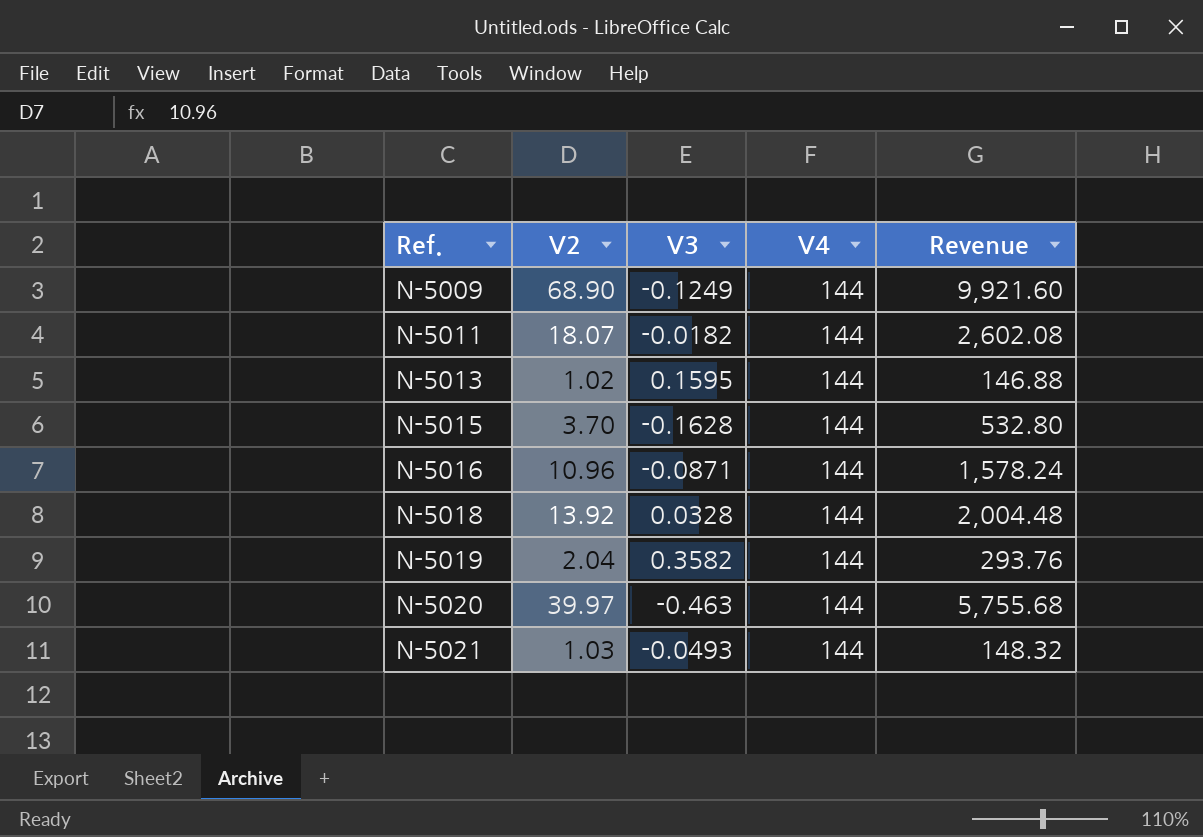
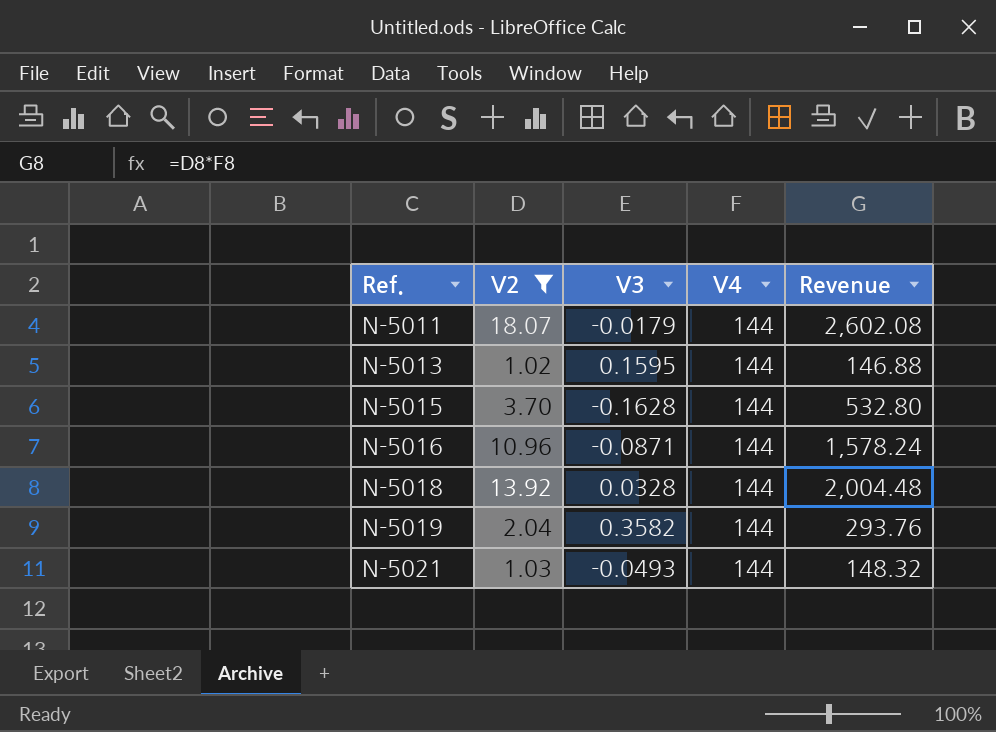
filter: none -> V2 <= 18.07
N-5011 | V3: -0.0182 -> -0.0179

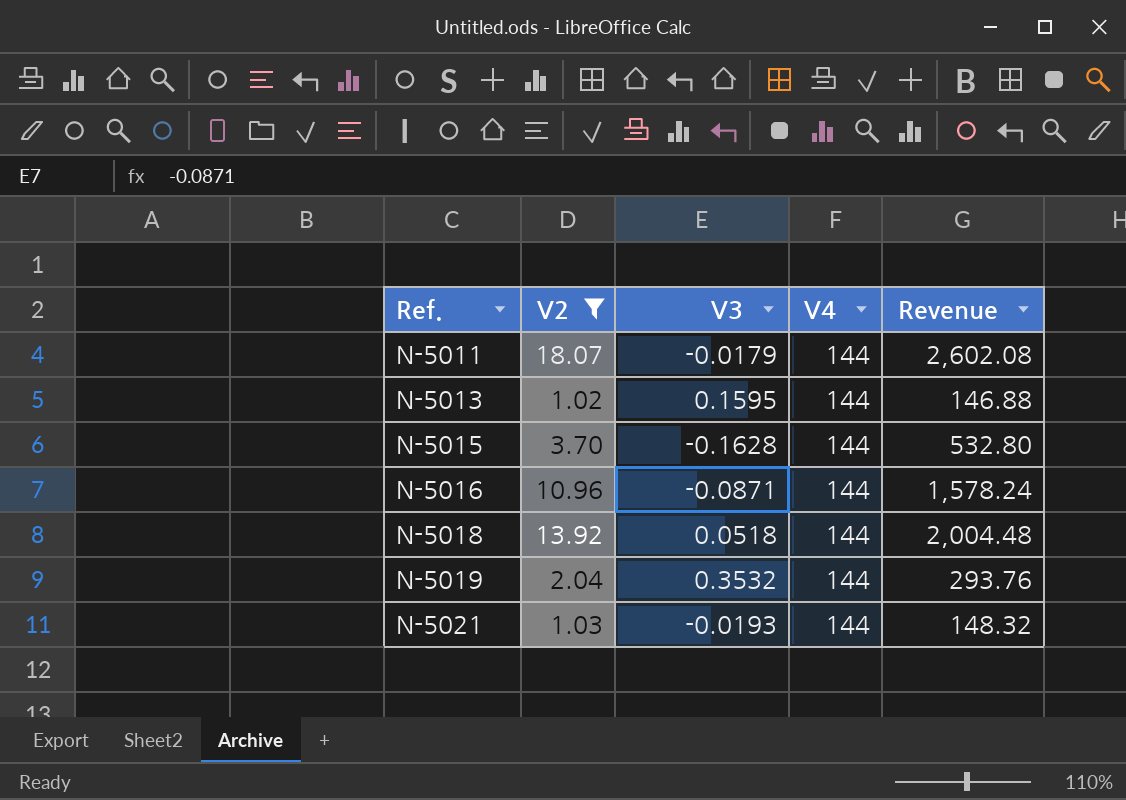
N-5018 | V3: 0.0328 -> 0.0518
N-5019 | V3: 0.3582 -> 0.3532
N-5021 | V3: -0.0493 -> -0.0193

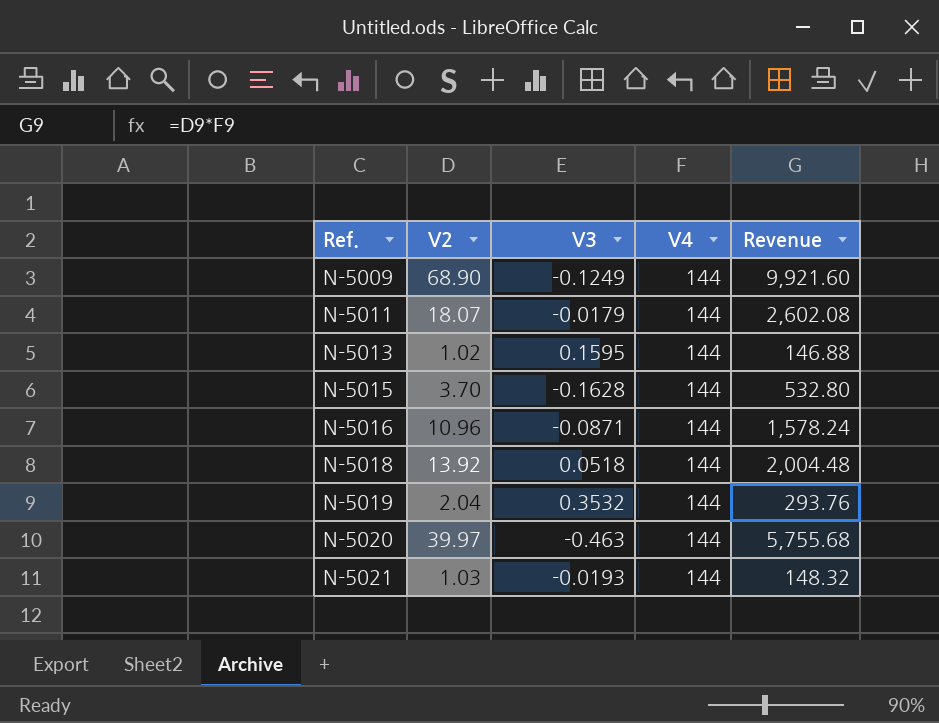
filter: V2 <= 18.07 -> none

